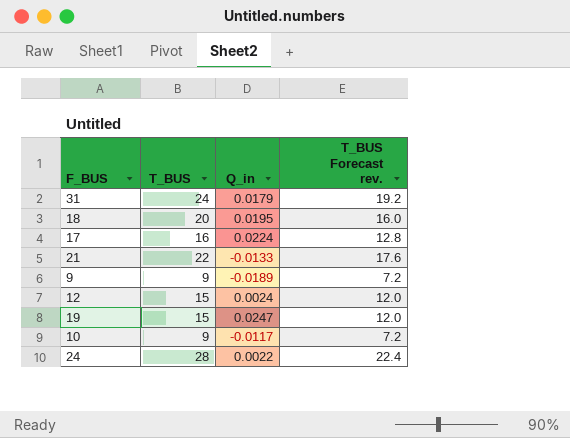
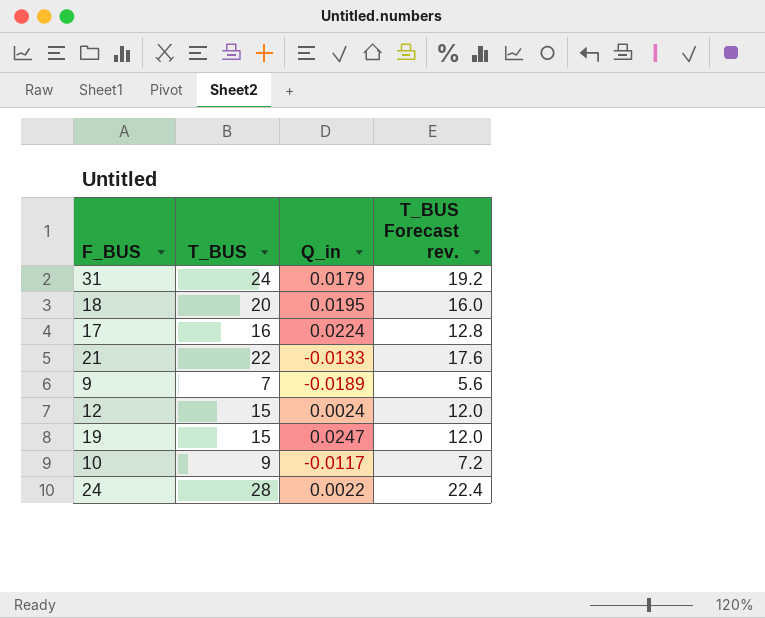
9 | T_BUS: 9 -> 7
9 | T_BUS Forecast rev.: 7.2 -> 5.6

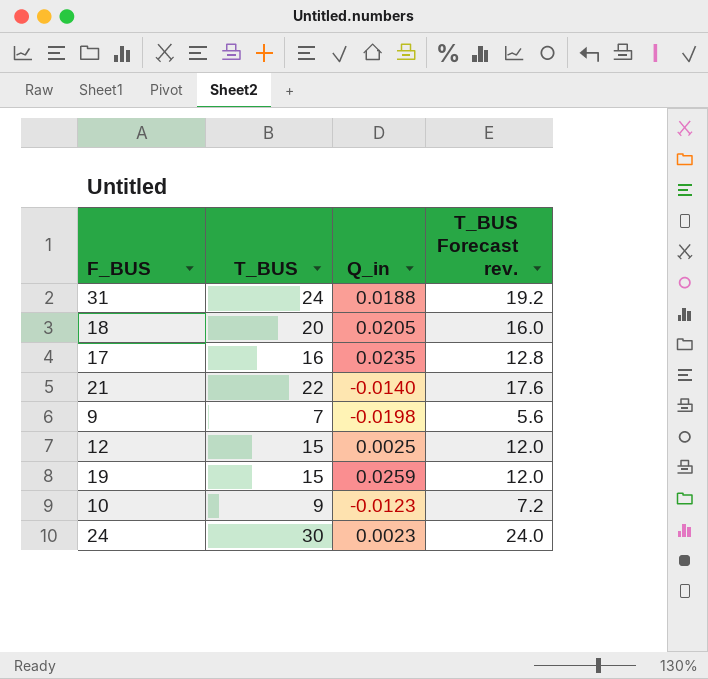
31 | Q_in: 0.0179 -> 0.0188
18 | Q_in: 0.0195 -> 0.0205
17 | Q_in: 0.0224 -> 0.0235
21 | Q_in: -0.0133 -> -0.0140
9 | Q_in: -0.0189 -> -0.0198
12 | Q_in: 0.0024 -> 0.0025
19 | Q_in: 0.0247 -> 0.0259
10 | Q_in: -0.0117 -> -0.0123
24 | T_BUS: 28 -> 30
24 | Q_in: 0.0022 -> 0.0023
24 | T_BUS Forecast rev.: 22.4 -> 24.0

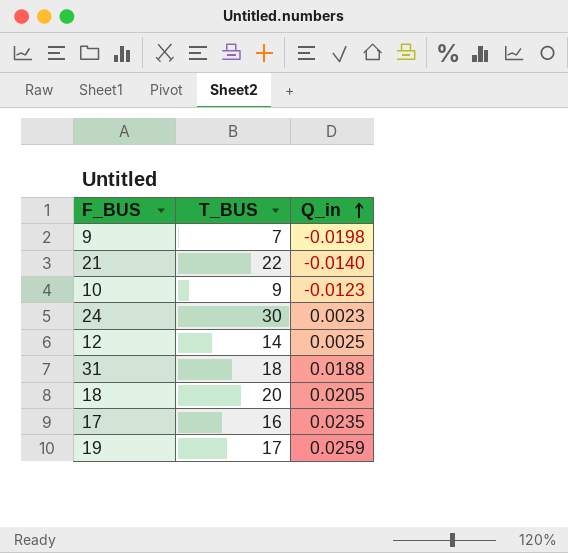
row order: none -> Q_in ascending
column T_BUS Forecast rev. | formula: [T_BUS] * 0.8 -> none
12 | T_BUS: 15 -> 14
31 | T_BUS: 24 -> 18
19 | T_BUS: 15 -> 17

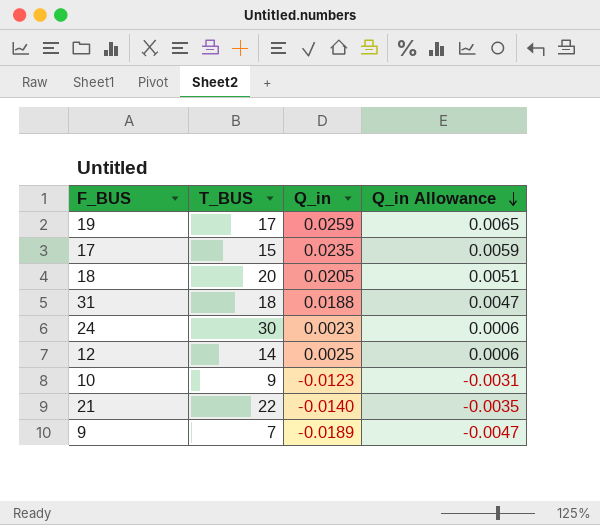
row order: Q_in ascending -> Q_in Allowance descending
column Q_in Allowance | formula: none -> [Q_in] * 0.25
17 | T_BUS: 16 -> 15
9 | Q_in: -0.0198 -> -0.0189

